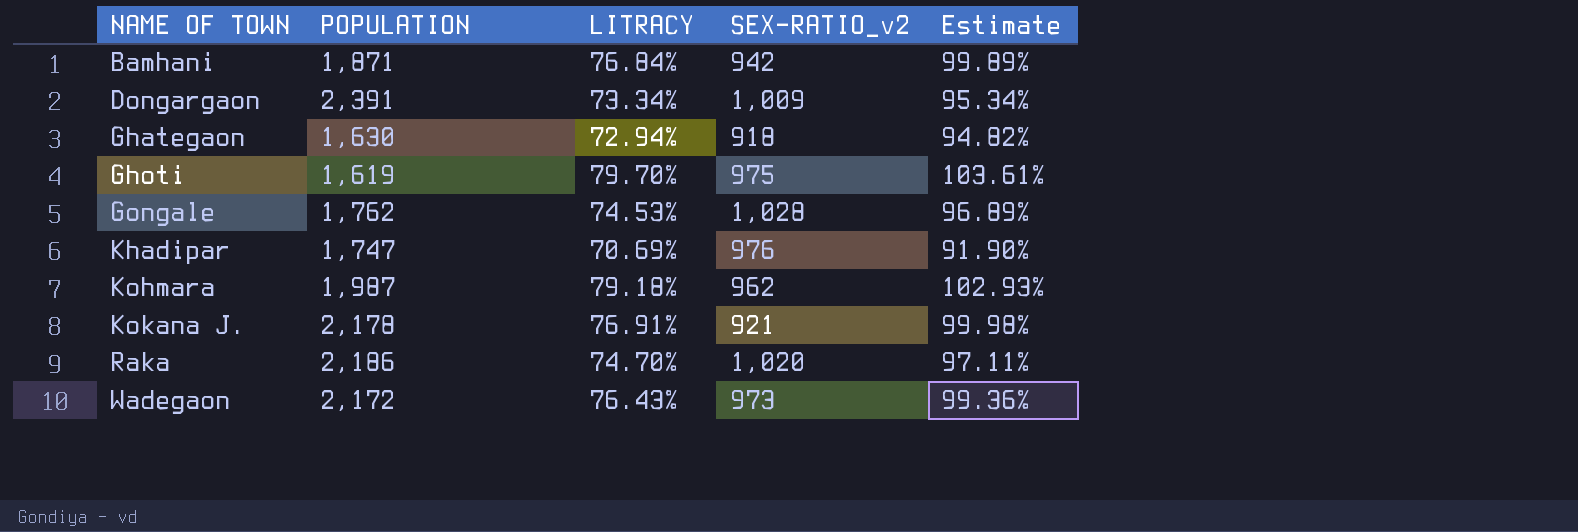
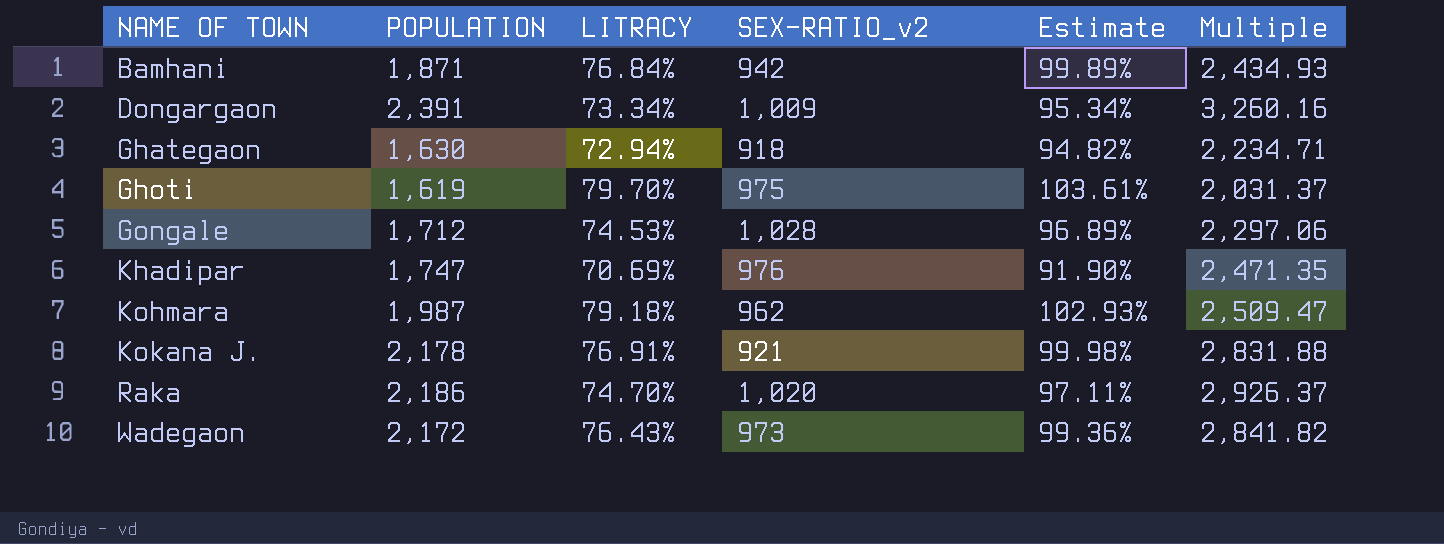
column Multiple | formula: none -> [POPULATION] / [LITRACY]
Gongale | POPULATION: 1,762 -> 1,712

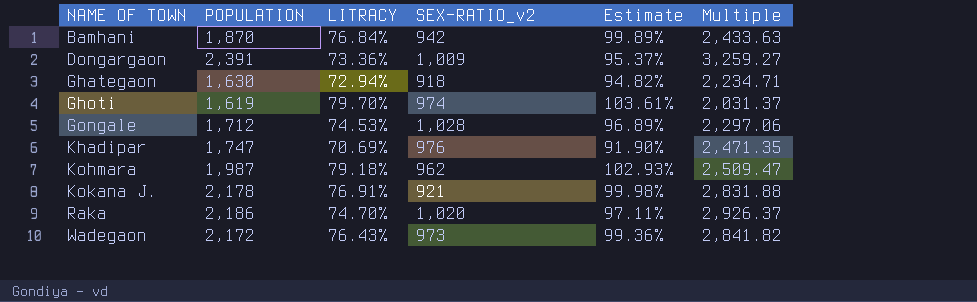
Bamhani | POPULATION: 1,871 -> 1,870
Bamhani | Multiple: 2,434.93 -> 2,433.63
Dongargaon | LITRACY: 73.34% -> 73.36%
Dongargaon | Estimate: 95.34% -> 95.37%
Dongargaon | Multiple: 3,260.16 -> 3,259.27
Ghoti | SEX-RATIO_v2: 975 -> 974

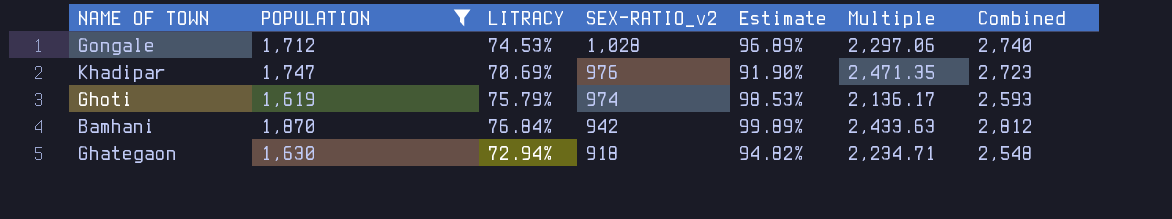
filter: none -> POPULATION <= 1,870
row order: NAME OF TOWN ascending -> SEX-RATIO_v2 descending
column Combined | formula: none -> [POPULATION] + [SEX-RATIO_v2]
Ghoti | LITRACY: 79.70% -> 75.79%
Ghoti | Estimate: 103.61% -> 98.53%
Ghoti | Multiple: 2,031.37 -> 2,136.17

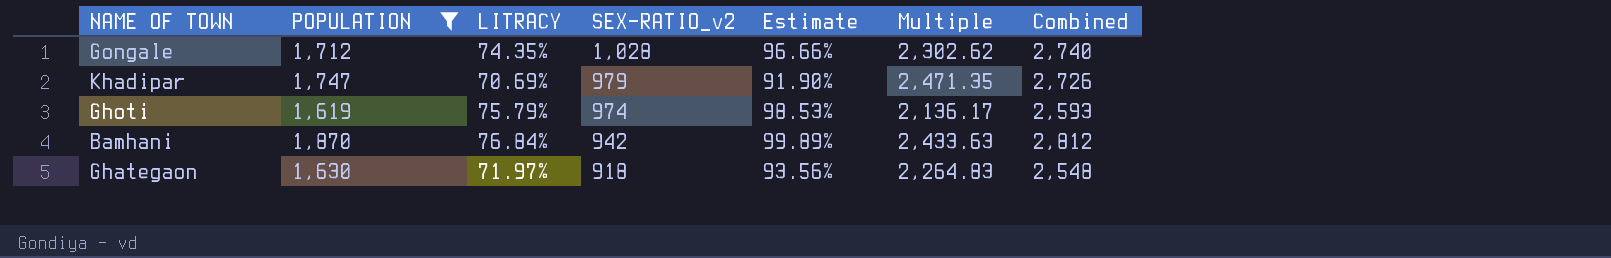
Gongale | LITRACY: 74.53% -> 74.35%
Gongale | Estimate: 96.89% -> 96.66%
Gongale | Multiple: 2,297.06 -> 2,302.62
Khadipar | SEX-RATIO_v2: 976 -> 979
Khadipar | Combined: 2,723 -> 2,726
Ghategaon | LITRACY: 72.94% -> 71.97%
Ghategaon | Estimate: 94.82% -> 93.56%
Ghategaon | Multiple: 2,234.71 -> 2,264.83

